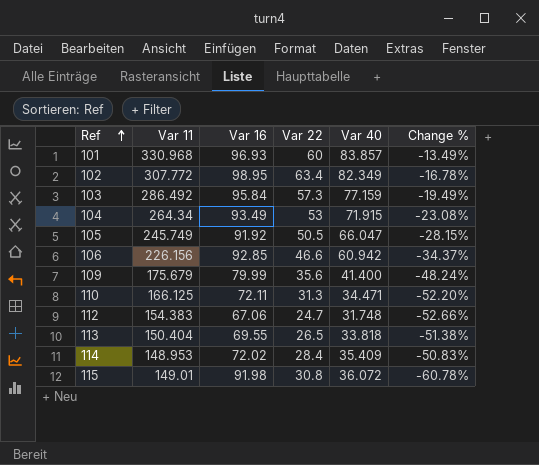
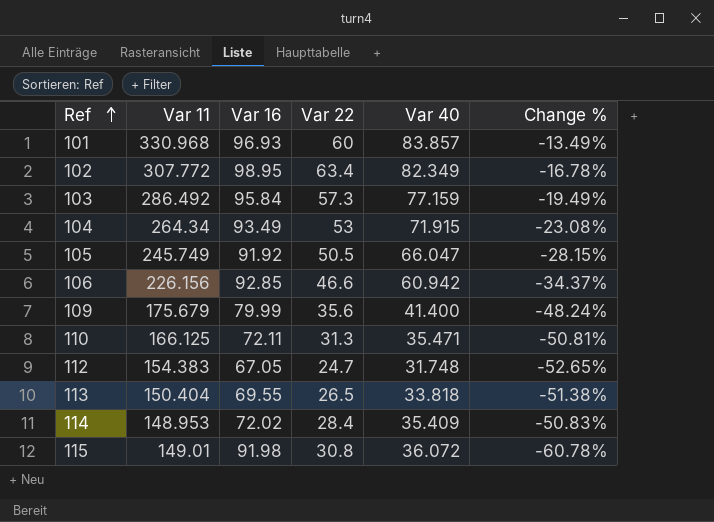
110 | Var 40: 34.471 -> 35.471
110 | Change %: -52.20% -> -50.81%
112 | Var 16: 67.06 -> 67.05
112 | Change %: -52.66% -> -52.65%

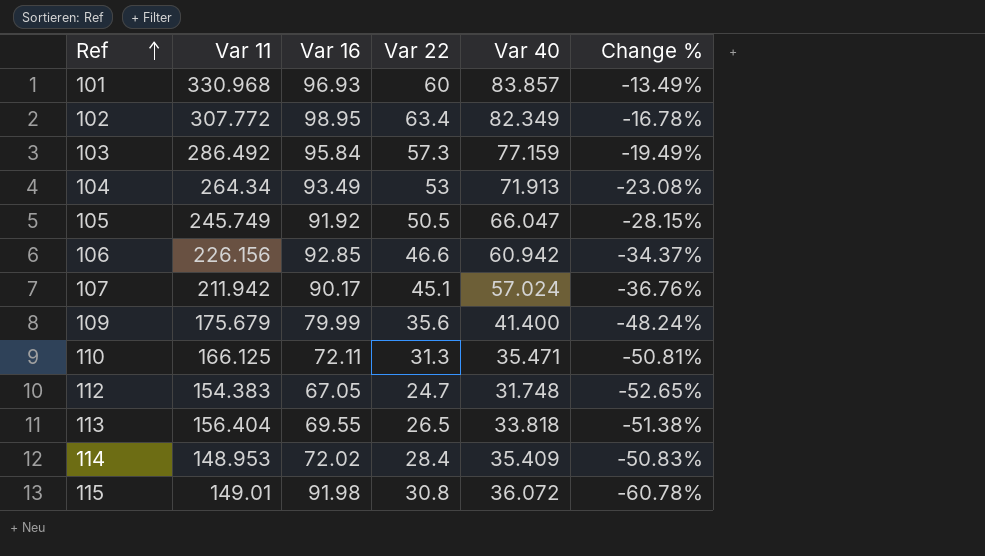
104 | Var 40: 71.915 -> 71.913
row 107: none -> 211.942 | 90.17 | 45.1 | 57.024 | -36.76%
113 | Var 11: 150.404 -> 156.404

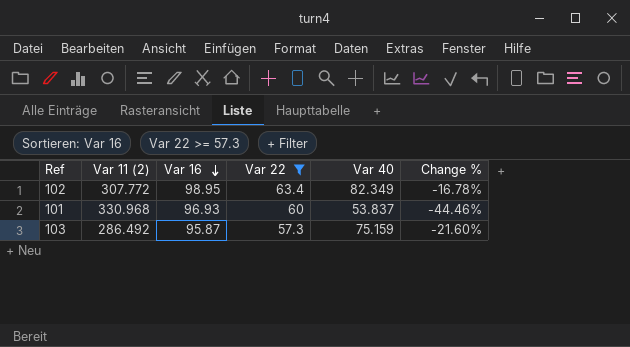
filter: none -> Var 22 >= 57.3
row order: Ref ascending -> Var 16 descending
column name: Var 11 -> Var 11 (2)
101 | Var 40: 83.857 -> 53.837
101 | Change %: -13.49% -> -44.46%
103 | Var 16: 95.84 -> 95.87
103 | Var 40: 77.159 -> 75.159
103 | Change %: -19.49% -> -21.60%

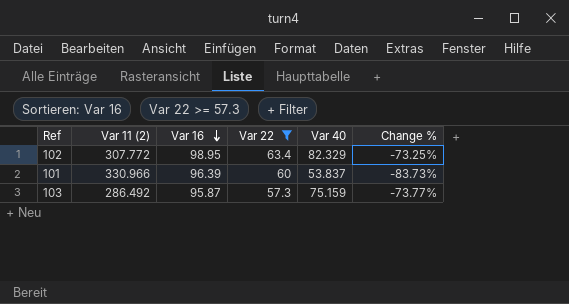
column Change % | formula: ([Var 40] - [Var 16]) / [Var 16] -> ([Var 40] - [Var 11 (2)]) / [Var 11 (2)]
102 | Var 40: 82.349 -> 82.329
101 | Var 11 (2): 330.968 -> 330.966
101 | Var 16: 96.93 -> 96.39

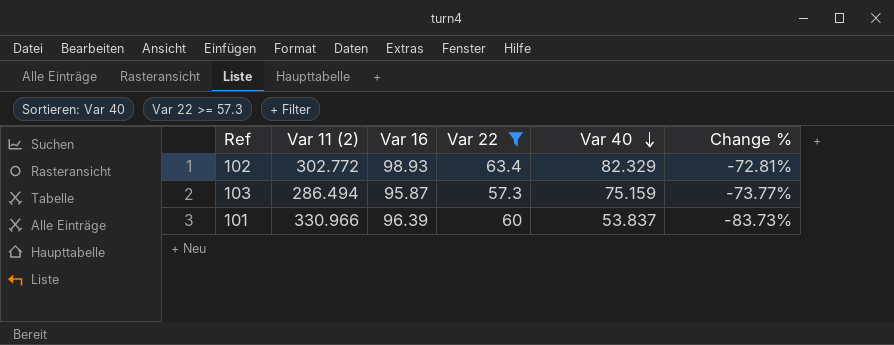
row order: Var 16 descending -> Var 40 descending
102 | Var 11 (2): 307.772 -> 302.772
102 | Var 16: 98.95 -> 98.93
102 | Change %: -73.25% -> -72.81%
103 | Var 11 (2): 286.492 -> 286.494

